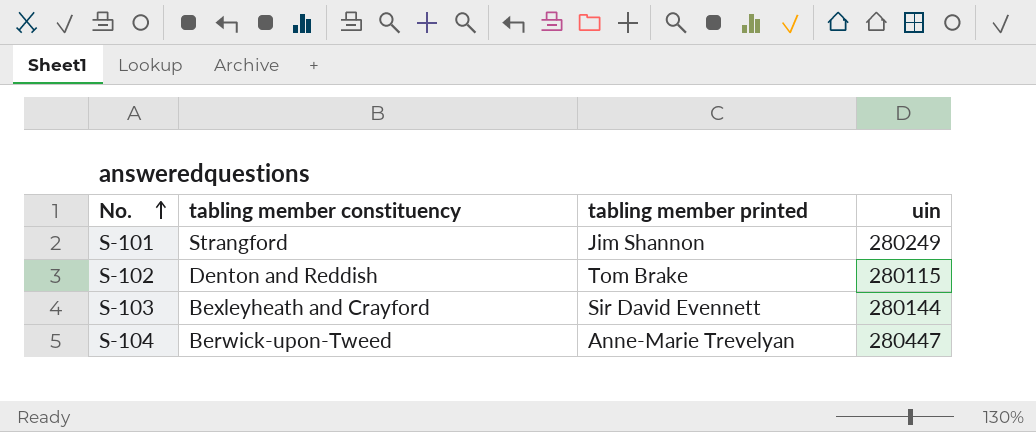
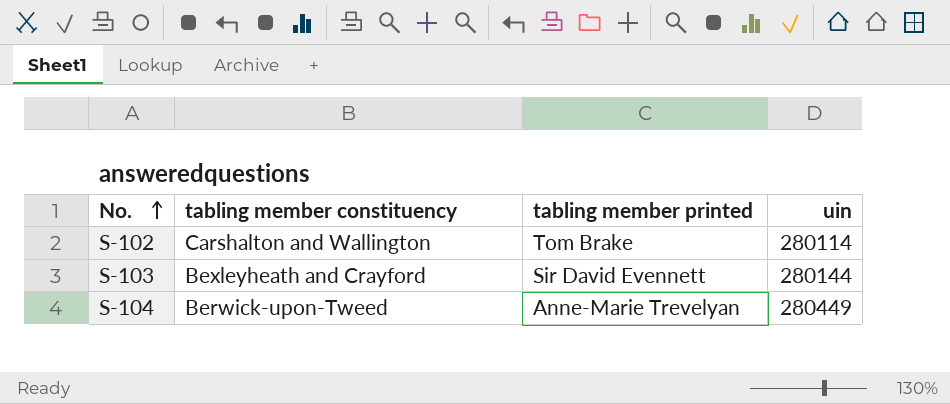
row S-101: Strangford | Jim Shannon | 280249 -> none
S-102 | tabling member constituency: Denton and Reddish -> Carshalton and Wallington
S-102 | uin: 280115 -> 280114
S-104 | uin: 280447 -> 280449

